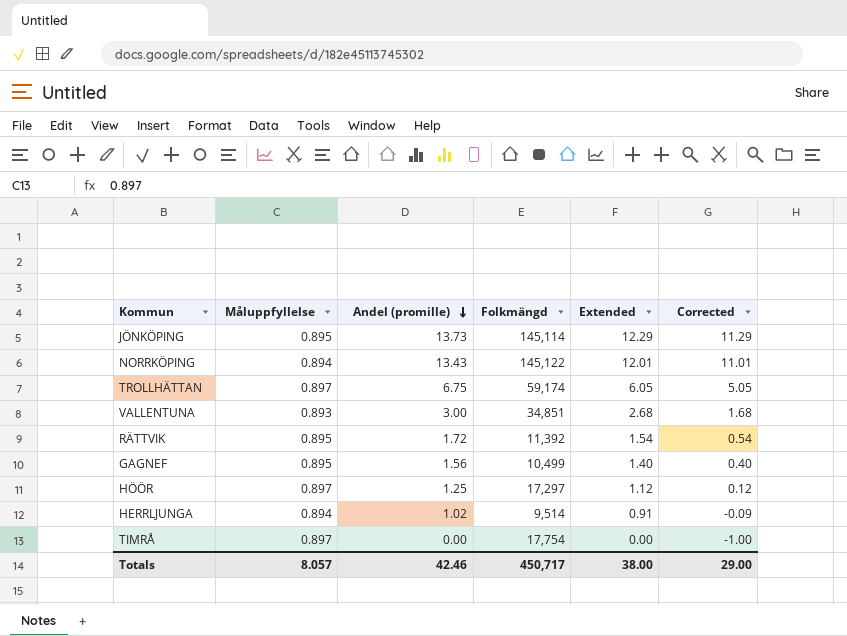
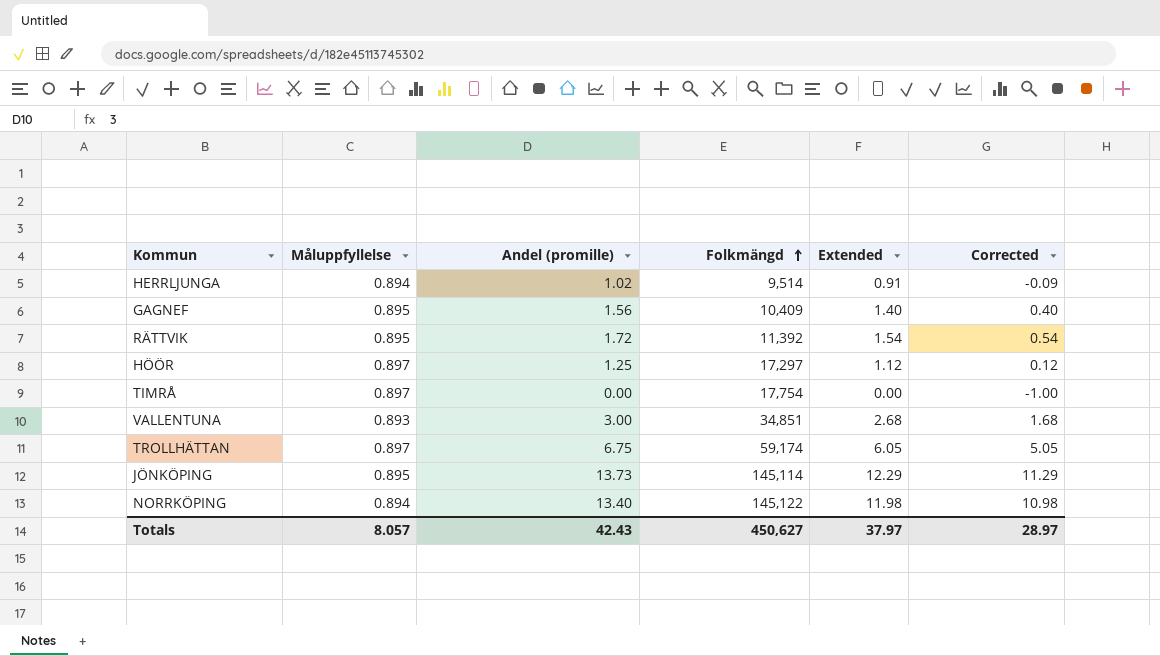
row order: Andel (promille) descending -> Folkmängd ascending
GAGNEF | Folkmängd: 10,499 -> 10,409
NORRKÖPING | Andel (promille): 13.43 -> 13.40
NORRKÖPING | Extended: 12.01 -> 11.98
NORRKÖPING | Corrected: 11.01 -> 10.98
Totals | Andel (promille): 42.46 -> 42.43
Totals | Folkmängd: 450,717 -> 450,627
Totals | Extended: 38.00 -> 37.97
Totals | Corrected: 29.00 -> 28.97

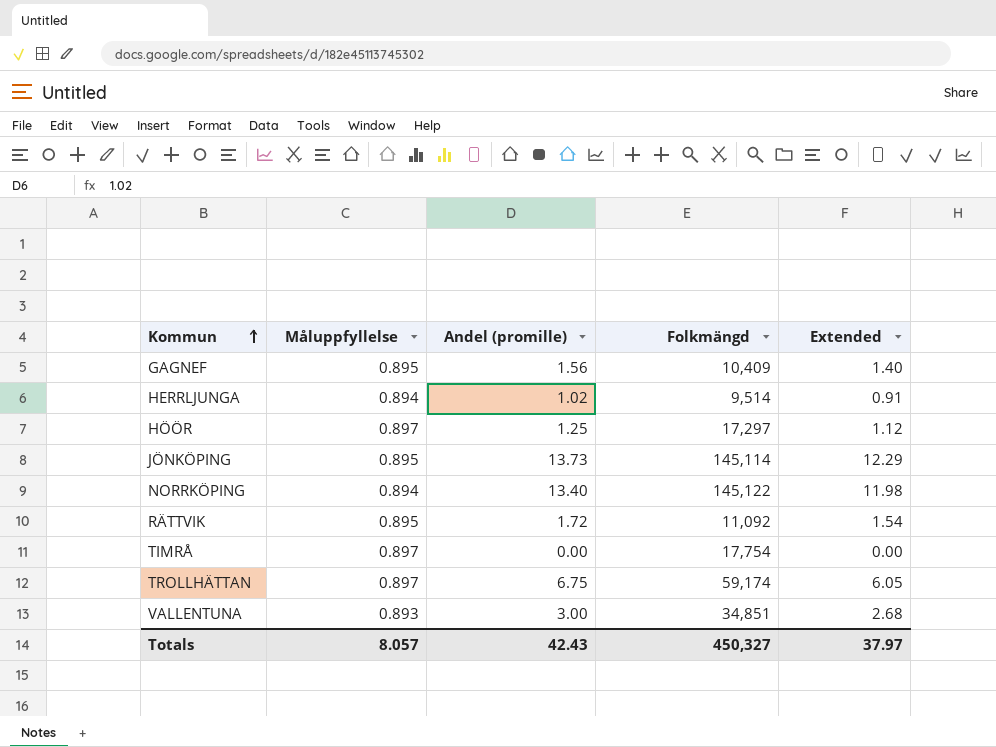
row order: Folkmängd ascending -> Kommun ascending
column Corrected | formula: [Extended] - 1 -> none
RÄTTVIK | Folkmängd: 11,392 -> 11,092
Totals | Folkmängd: 450,627 -> 450,327

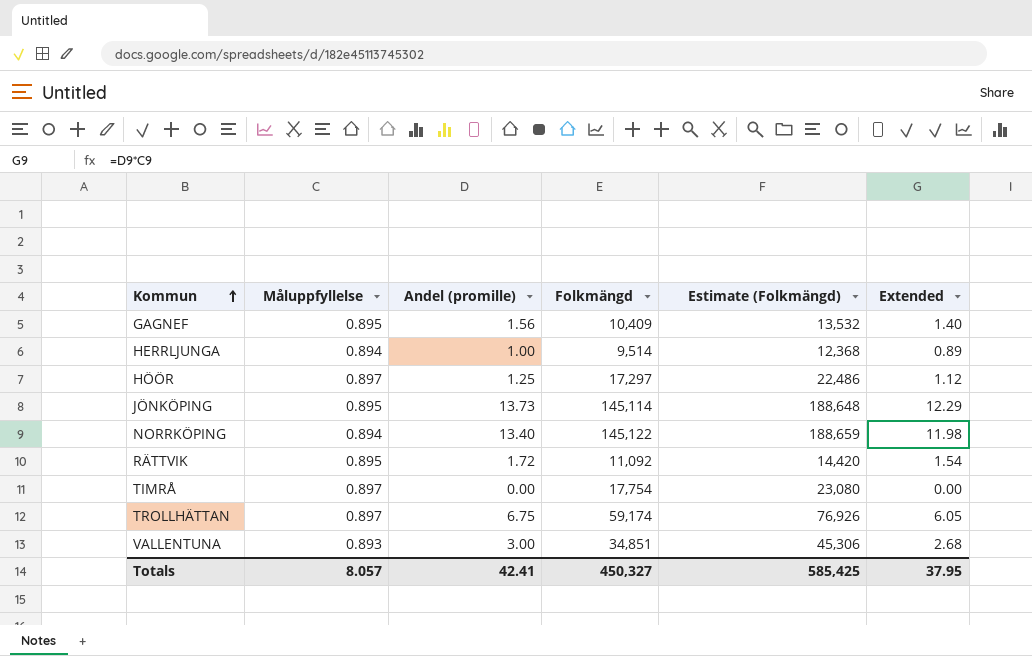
column Estimate (Folkmängd) | formula: none -> [Folkmängd] * 1.3
HERRLJUNGA | Andel (promille): 1.02 -> 1.00
HERRLJUNGA | Extended: 0.91 -> 0.89
Totals | Andel (promille): 42.43 -> 42.41
Totals | Extended: 37.97 -> 37.95

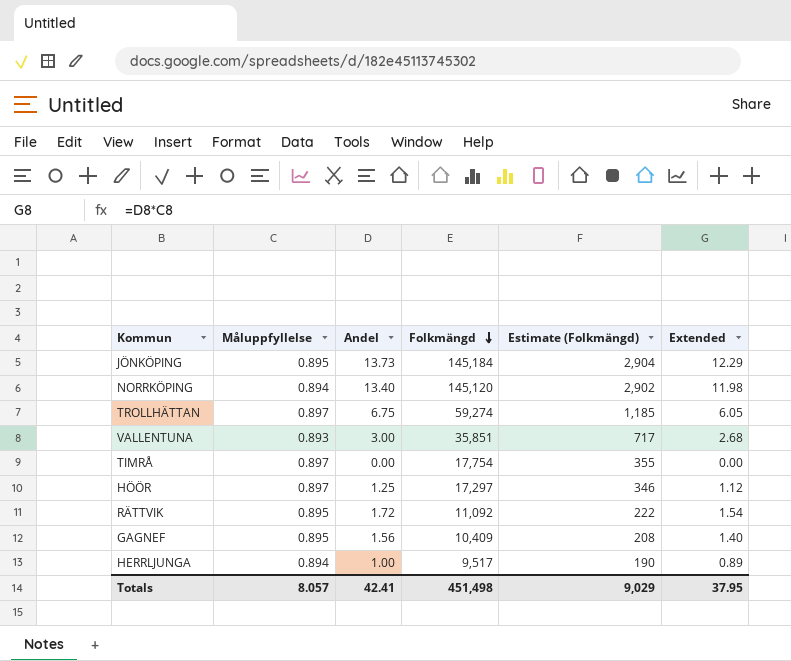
row order: Kommun ascending -> Folkmängd descending
column name: Andel (promille) -> Andel
column Estimate (Folkmängd) | formula: [Folkmängd] * 1.3 -> [Folkmängd] * 0.02
JÖNKÖPING | Folkmängd: 145,114 -> 145,184
NORRKÖPING | Folkmängd: 145,122 -> 145,120
TROLLHÄTTAN | Folkmängd: 59,174 -> 59,274
VALLENTUNA | Folkmängd: 34,851 -> 35,851
HERRLJUNGA | Folkmängd: 9,514 -> 9,517
Totals | Folkmängd: 450,327 -> 451,498
Totals | Estimate (Folkmängd): 585,425 -> 9,029

